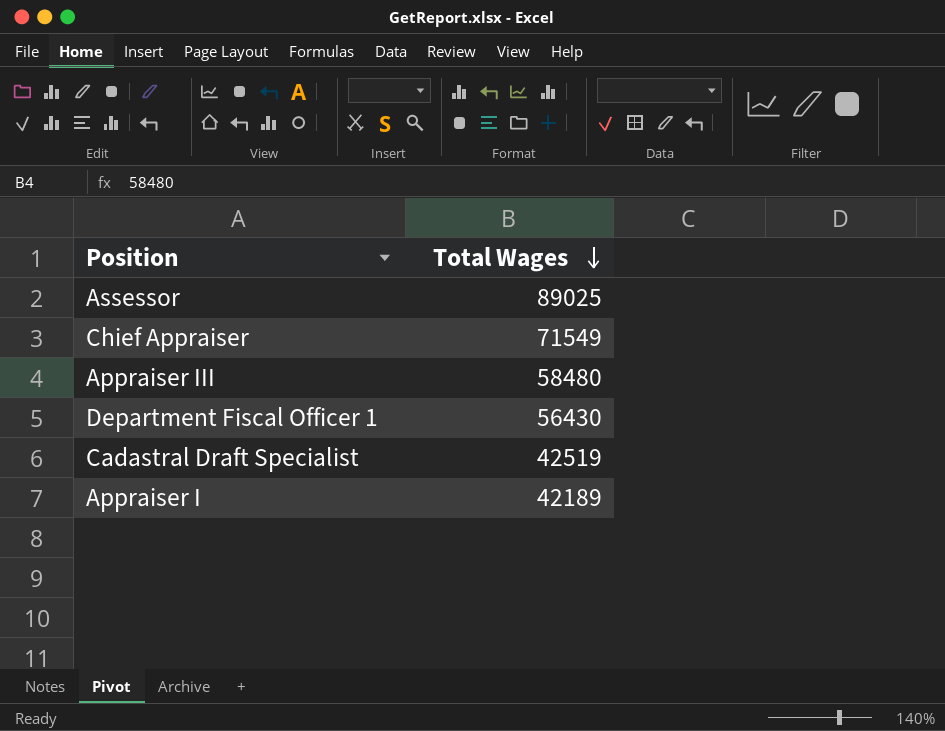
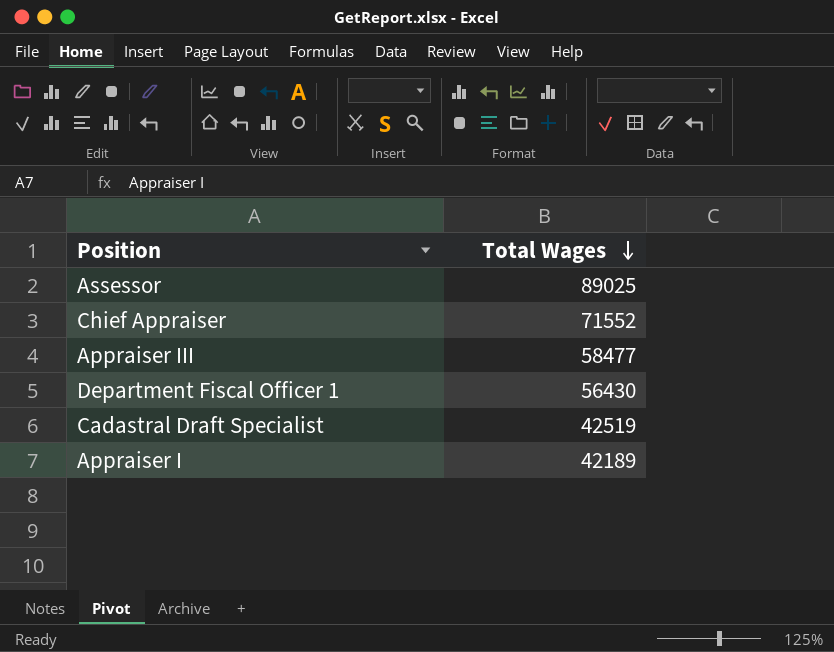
Chief Appraiser | Total Wages: 71549 -> 71552
Appraiser III | Total Wages: 58480 -> 58477

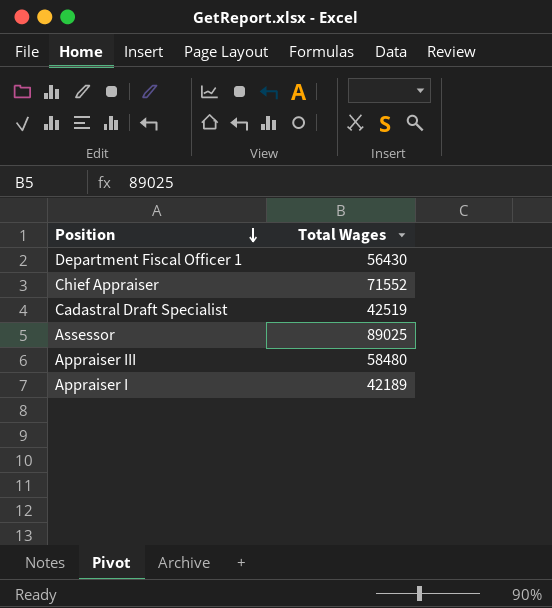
row order: Total Wages descending -> Position descending
Appraiser III | Total Wages: 58477 -> 58480

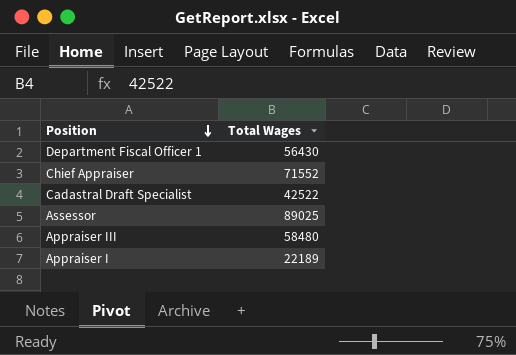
Cadastral Draft Specialist | Total Wages: 42519 -> 42522
Appraiser I | Total Wages: 42189 -> 22189

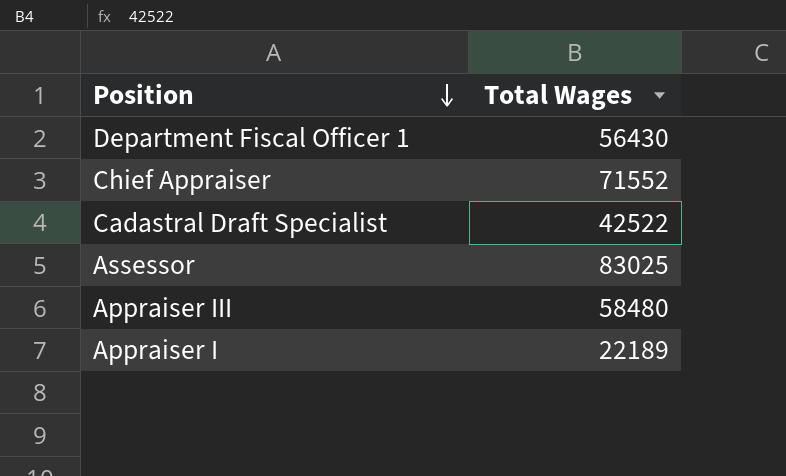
Assessor | Total Wages: 89025 -> 83025

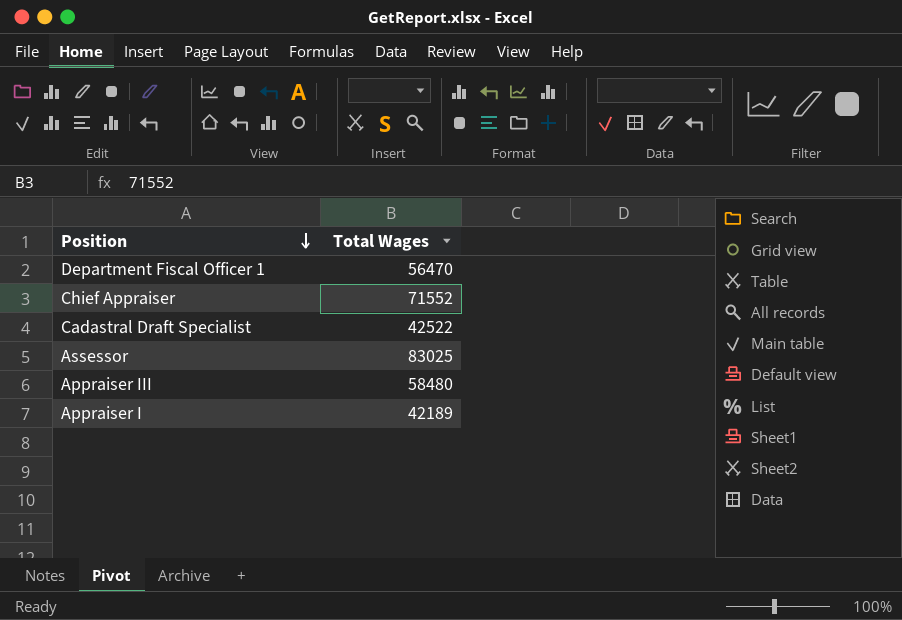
Department Fiscal Officer 1 | Total Wages: 56430 -> 56470
Appraiser I | Total Wages: 22189 -> 42189

